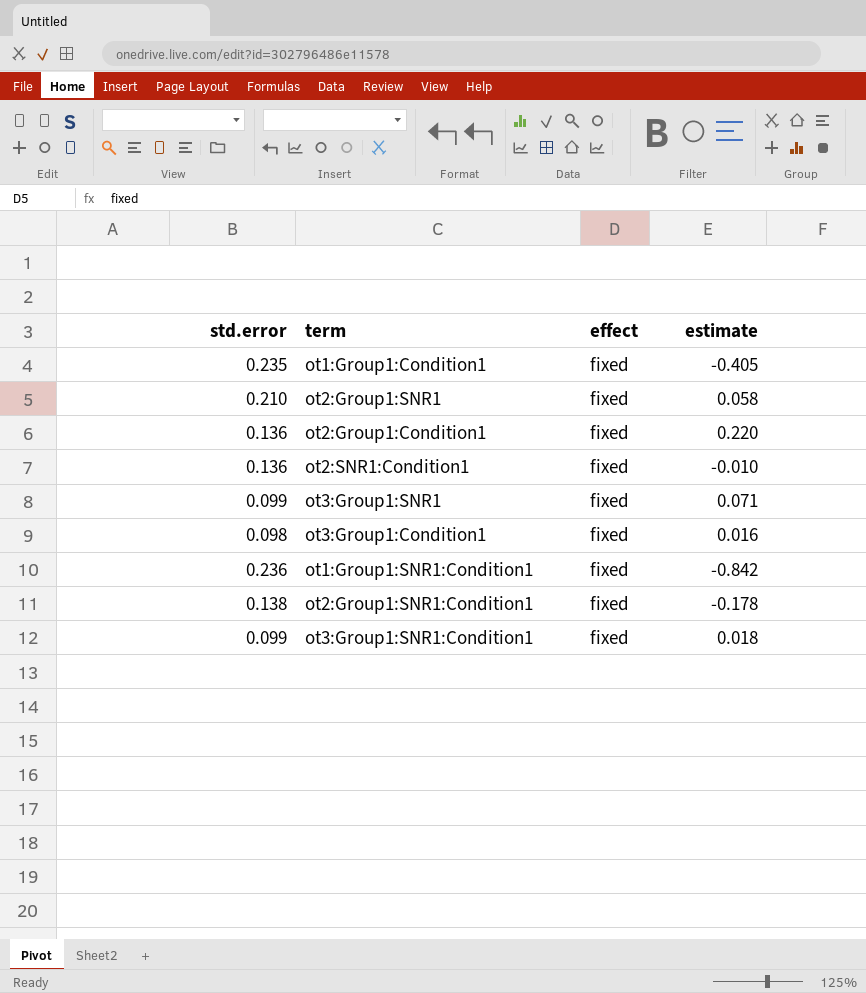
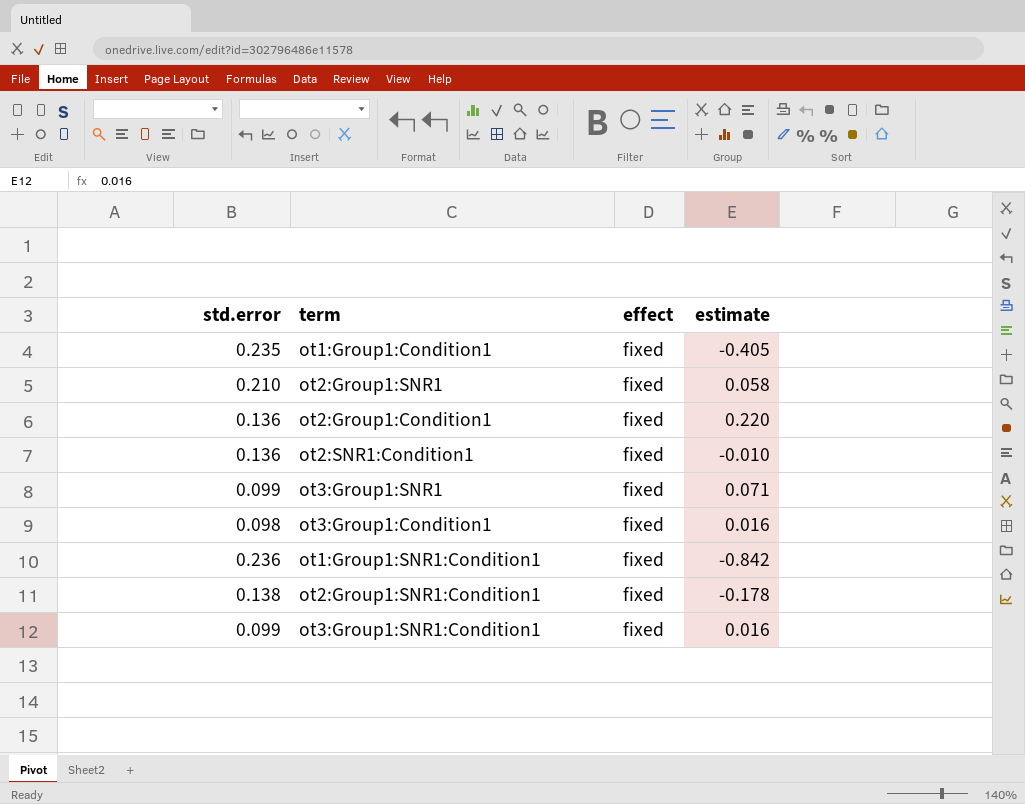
ot3:Group1:SNR1:Condition1 | estimate: 0.018 -> 0.016

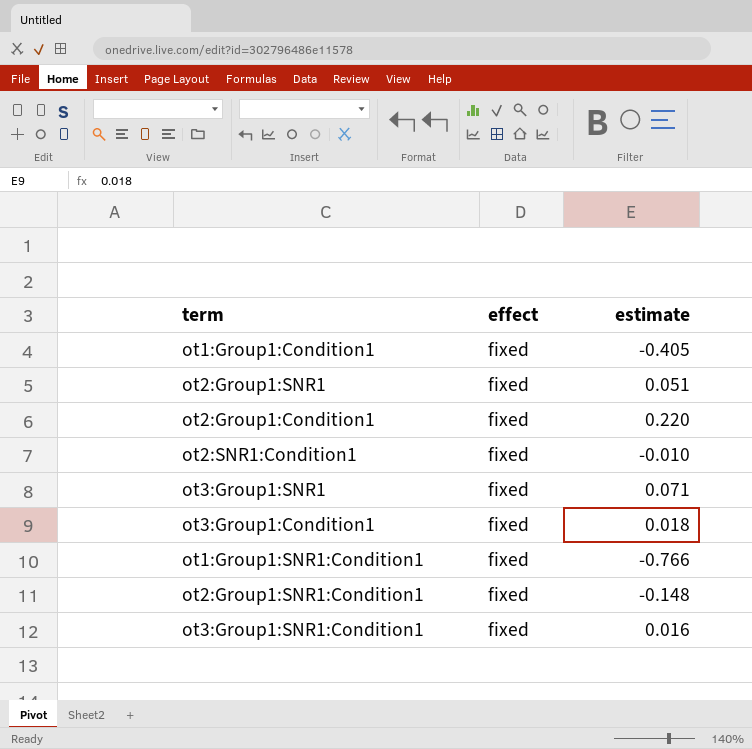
column std.error | position: 1 -> none
ot2:Group1:SNR1 | estimate: 0.058 -> 0.051
ot3:Group1:Condition1 | estimate: 0.016 -> 0.018
ot1:Group1:SNR1:Condition1 | estimate: -0.842 -> -0.766
ot2:Group1:SNR1:Condition1 | estimate: -0.178 -> -0.148

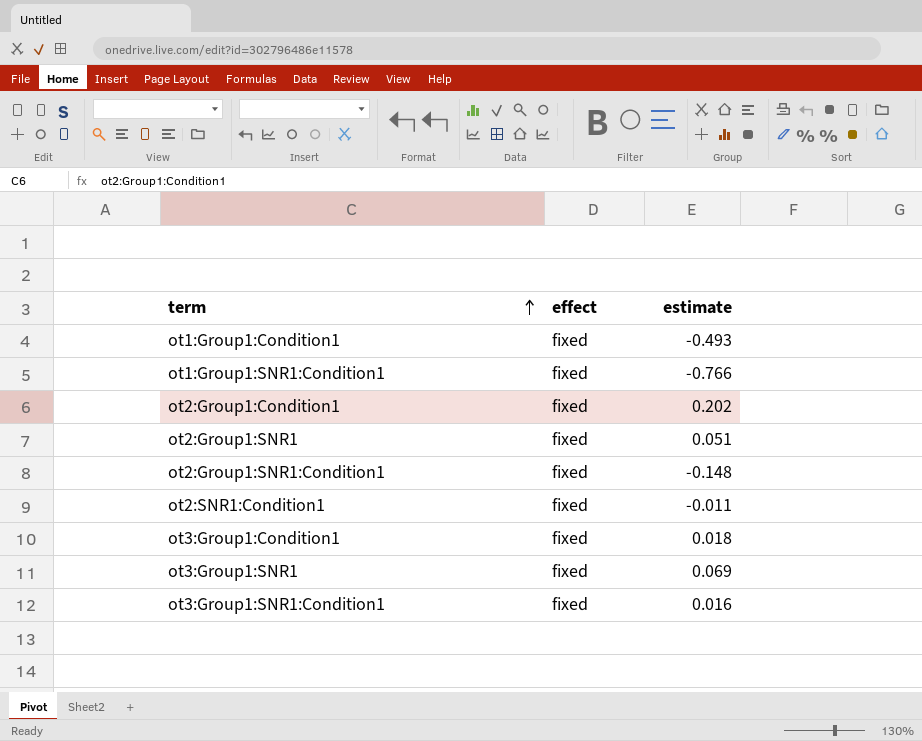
row order: none -> term ascending
ot1:Group1:Condition1 | estimate: -0.405 -> -0.493
ot2:Group1:Condition1 | estimate: 0.220 -> 0.202
ot2:SNR1:Condition1 | estimate: -0.010 -> -0.011
ot3:Group1:SNR1 | estimate: 0.071 -> 0.069

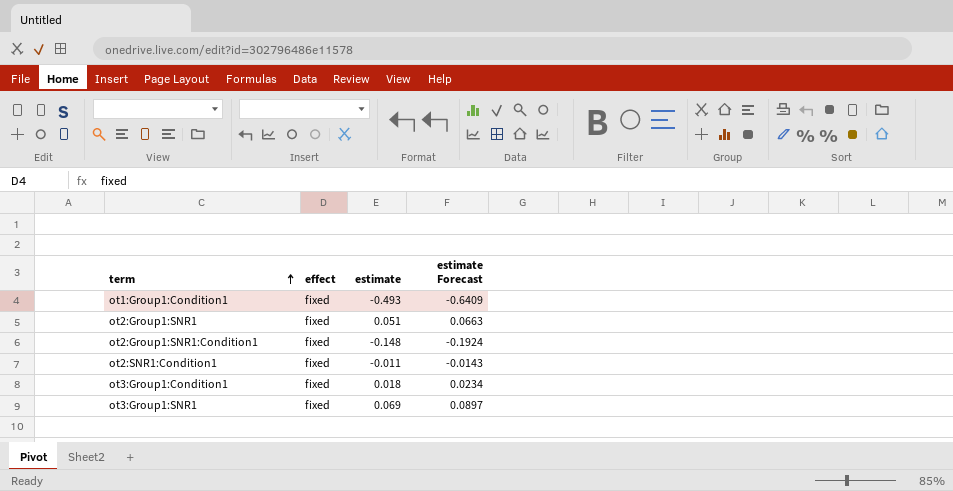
column estimate Forecast | formula: none -> [estimate] * 1.3
row ot1:Group1:SNR1:Condition1: fixed | -0.766 -> none
row ot2:Group1:Condition1: fixed | 0.202 -> none
row ot3:Group1:SNR1:Condition1: fixed | 0.016 -> none

